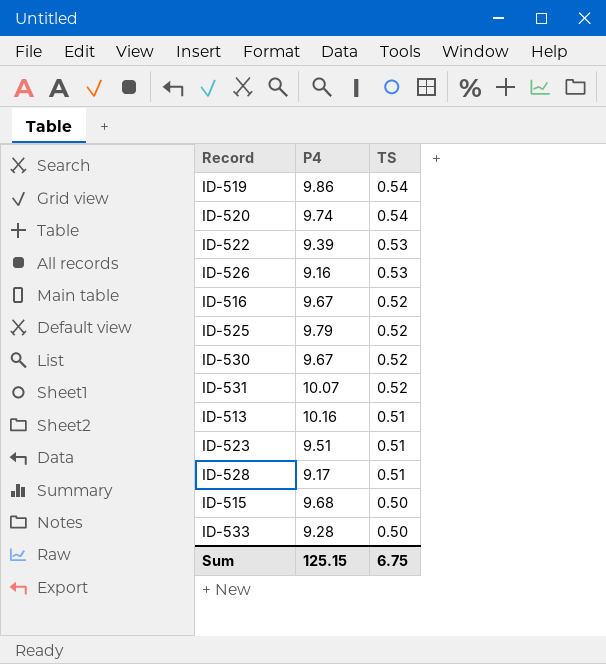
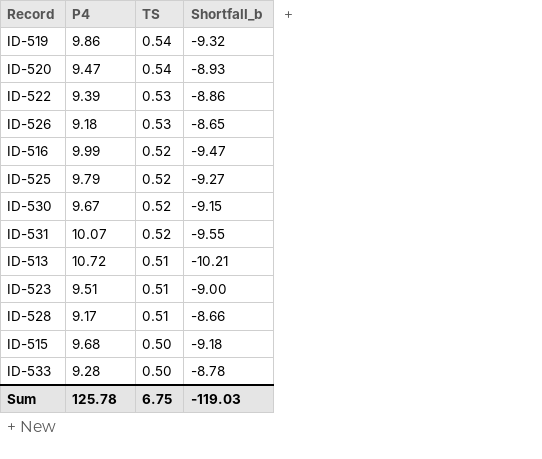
column Shortfall_b | formula: none -> [TS] - [P4]
ID-520 | P4: 9.74 -> 9.47
ID-526 | P4: 9.16 -> 9.18
ID-516 | P4: 9.67 -> 9.99
ID-513 | P4: 10.16 -> 10.72
Sum | P4: 125.15 -> 125.78

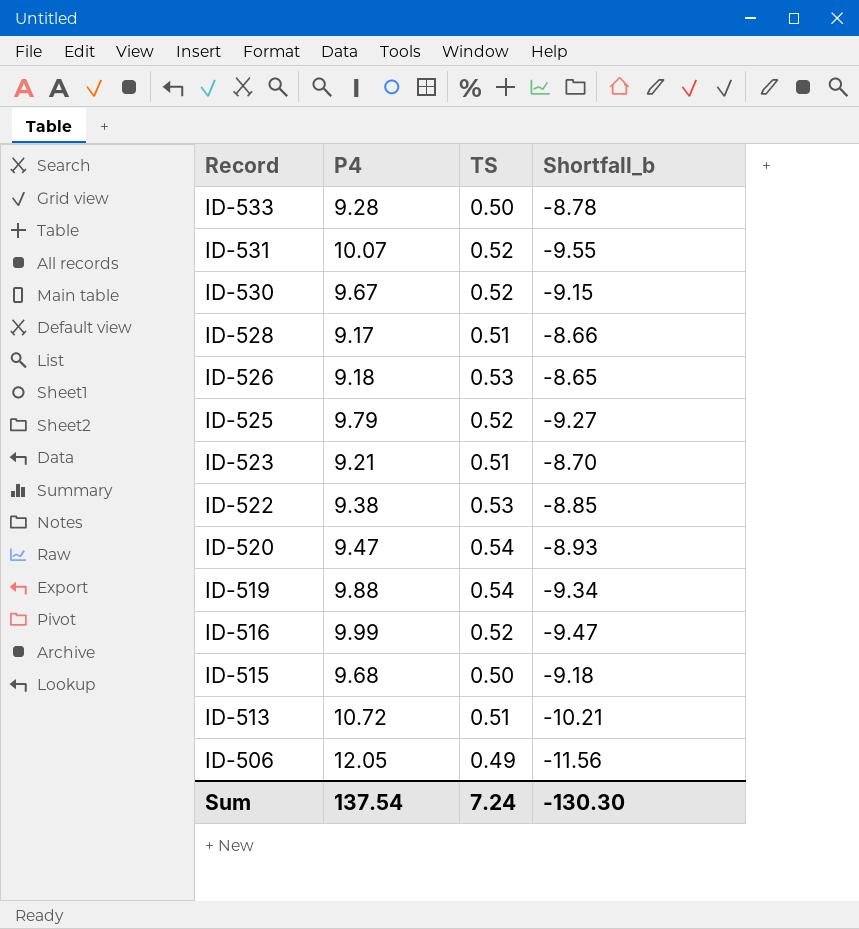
row order: TS descending -> Record descending
ID-523 | P4: 9.51 -> 9.21
ID-523 | Shortfall_b: -9.00 -> -8.70
ID-522 | P4: 9.39 -> 9.38
ID-522 | Shortfall_b: -8.86 -> -8.85
ID-519 | P4: 9.86 -> 9.88
ID-519 | Shortfall_b: -9.32 -> -9.34
row ID-506: none -> 12.05 | 0.49 | -11.56
Sum | P4: 125.78 -> 137.54
Sum | TS: 6.75 -> 7.24
Sum | Shortfall_b: -119.03 -> -130.30

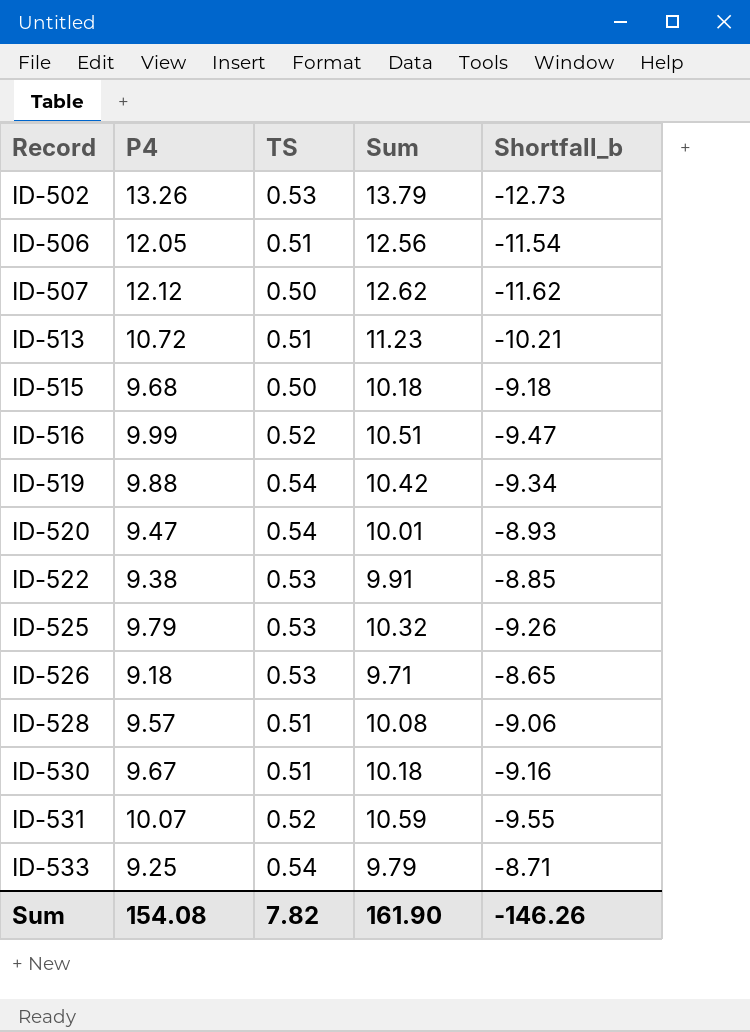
row order: Record descending -> Record ascending
column Sum | formula: none -> [P4] + [TS]
row ID-523: 9.21 | 0.51 | -8.70 -> none
row ID-502: none -> 13.26 | 0.53 | 13.79 | -12.73
ID-506 | TS: 0.49 -> 0.51
ID-506 | Shortfall_b: -11.56 -> -11.54
row ID-507: none -> 12.12 | 0.50 | 12.62 | -11.62
ID-525 | TS: 0.52 -> 0.53
ID-525 | Shortfall_b: -9.27 -> -9.26
ID-528 | P4: 9.17 -> 9.57
ID-528 | Shortfall_b: -8.66 -> -9.06
ID-530 | TS: 0.52 -> 0.51
ID-530 | Shortfall_b: -9.15 -> -9.16
ID-533 | P4: 9.28 -> 9.25
ID-533 | TS: 0.50 -> 0.54
ID-533 | Shortfall_b: -8.78 -> -8.71
Sum | P4: 137.54 -> 154.08
Sum | TS: 7.24 -> 7.82
Sum | Shortfall_b: -130.30 -> -146.26

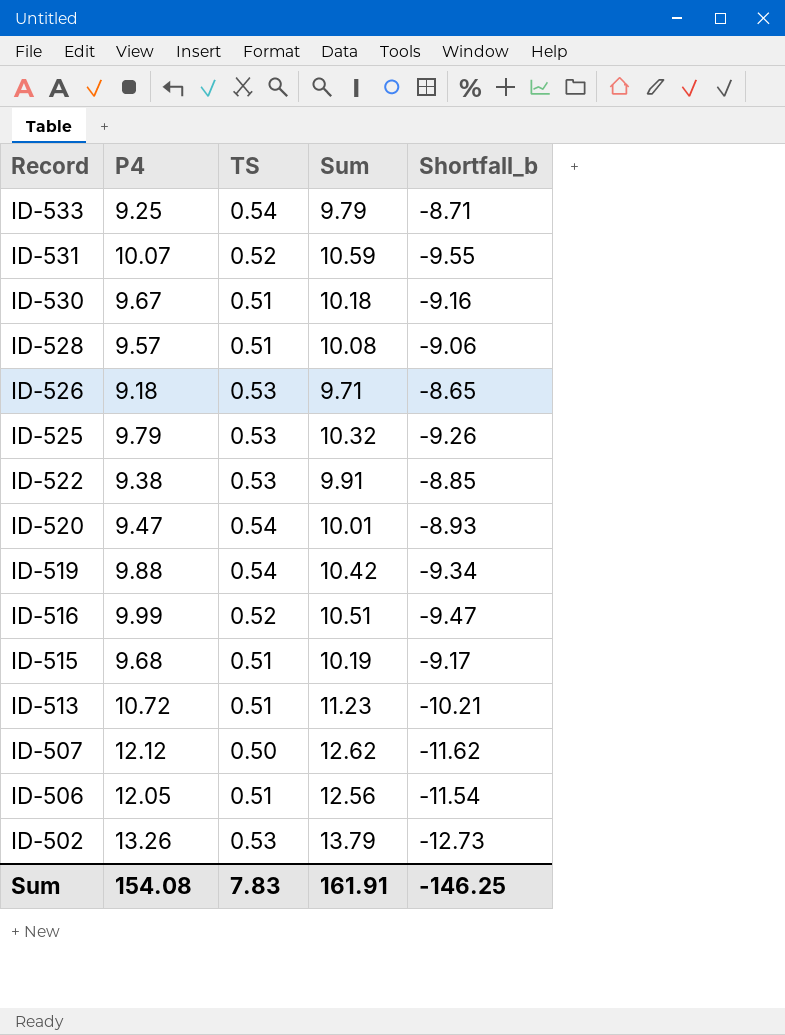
row order: Record ascending -> Record descending
ID-515 | TS: 0.50 -> 0.51
ID-515 | Sum: 10.18 -> 10.19
ID-515 | Shortfall_b: -9.18 -> -9.17
Sum | TS: 7.82 -> 7.83
Sum | Sum: 161.90 -> 161.91
Sum | Shortfall_b: -146.26 -> -146.25

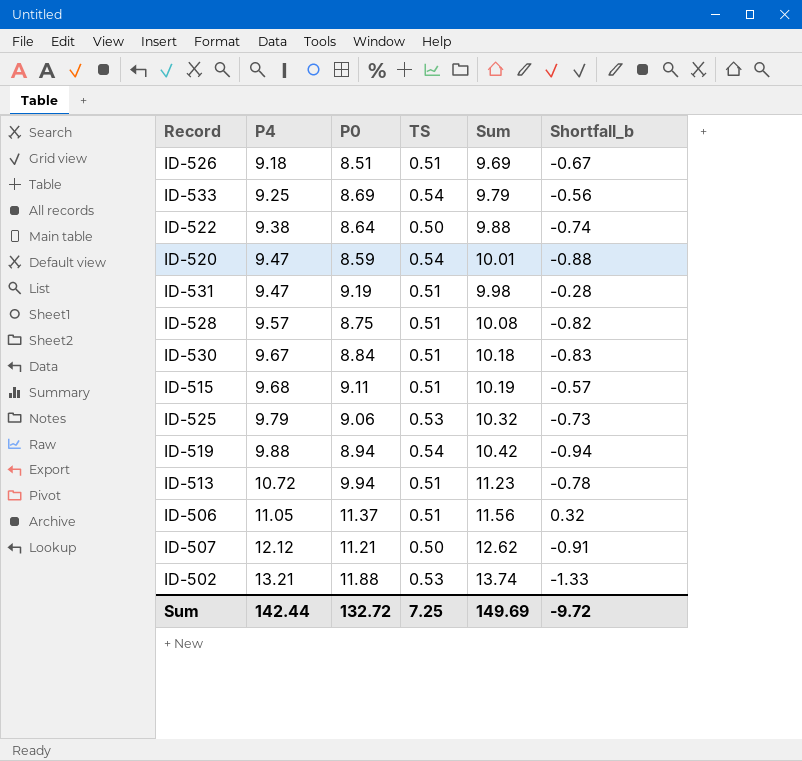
row order: Record descending -> P4 ascending
column P0 | position: none -> 3
column Shortfall_b | formula: [TS] - [P4] -> [P0] - [P4]
row ID-516: 9.99 | 0.52 | 10.51 | -9.47 -> none
ID-526 | TS: 0.53 -> 0.51
ID-526 | Sum: 9.71 -> 9.69
ID-522 | TS: 0.53 -> 0.50
ID-522 | Sum: 9.91 -> 9.88
ID-531 | P4: 10.07 -> 9.47
ID-531 | TS: 0.52 -> 0.51
ID-531 | Sum: 10.59 -> 9.98
ID-506 | P4: 12.05 -> 11.05
ID-506 | Sum: 12.56 -> 11.56
ID-502 | P4: 13.26 -> 13.21
ID-502 | Sum: 13.79 -> 13.74
Sum | P4: 154.08 -> 142.44
Sum | TS: 7.83 -> 7.25
Sum | Sum: 161.91 -> 149.69
Sum | Shortfall_b: -146.25 -> -9.72

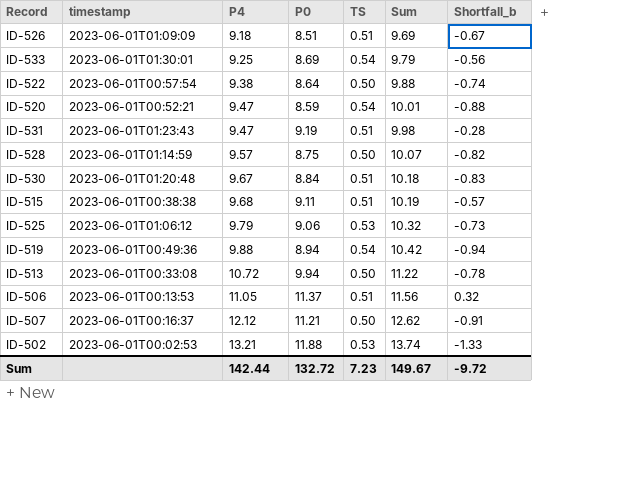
column timestamp | position: none -> 2
ID-528 | TS: 0.51 -> 0.50
ID-528 | Sum: 10.08 -> 10.07
ID-513 | TS: 0.51 -> 0.50
ID-513 | Sum: 11.23 -> 11.22
Sum | TS: 7.25 -> 7.23
Sum | Sum: 149.69 -> 149.67

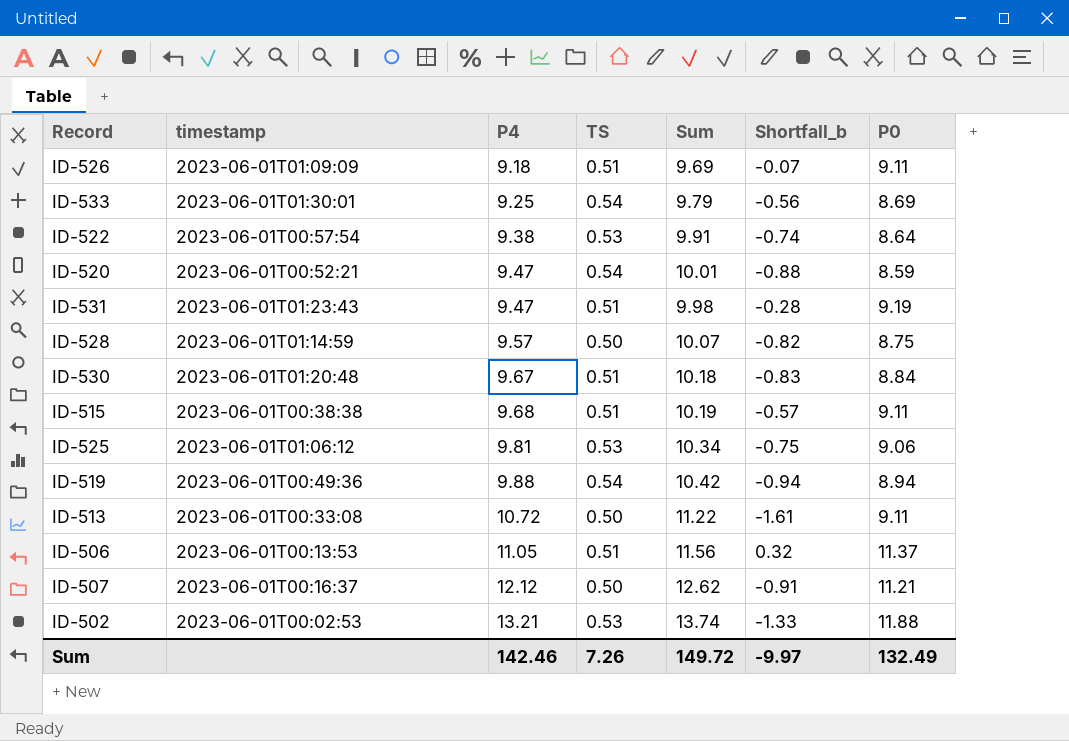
column P0 | position: 4 -> 7
ID-526 | Shortfall_b: -0.67 -> -0.07
ID-526 | P0: 8.51 -> 9.11
ID-522 | TS: 0.50 -> 0.53
ID-522 | Sum: 9.88 -> 9.91
ID-525 | P4: 9.79 -> 9.81
ID-525 | Sum: 10.32 -> 10.34
ID-525 | Shortfall_b: -0.73 -> -0.75
ID-513 | Shortfall_b: -0.78 -> -1.61
ID-513 | P0: 9.94 -> 9.11
Sum | P4: 142.44 -> 142.46
Sum | TS: 7.23 -> 7.26
Sum | Sum: 149.67 -> 149.72
Sum | Shortfall_b: -9.72 -> -9.97
Sum | P0: 132.72 -> 132.49

